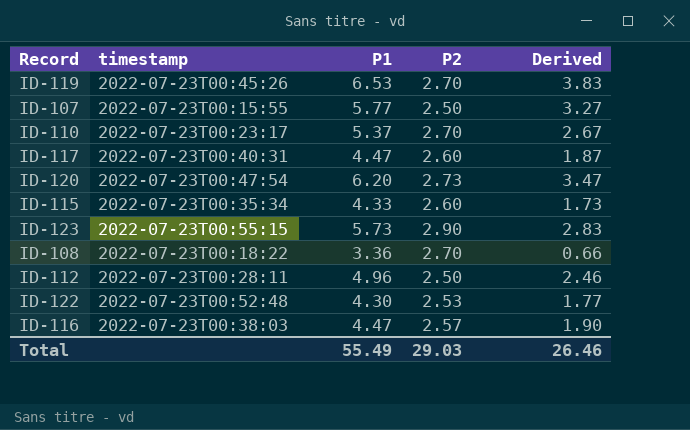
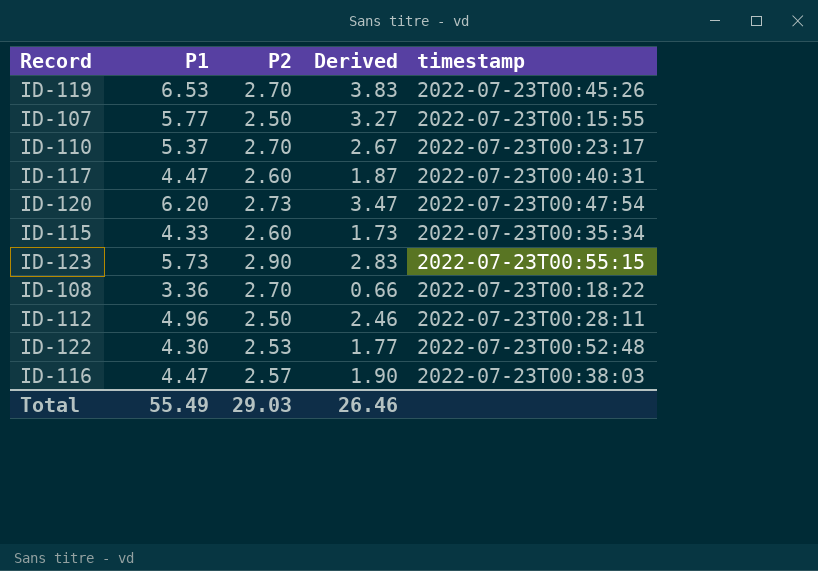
column timestamp | position: 2 -> 5

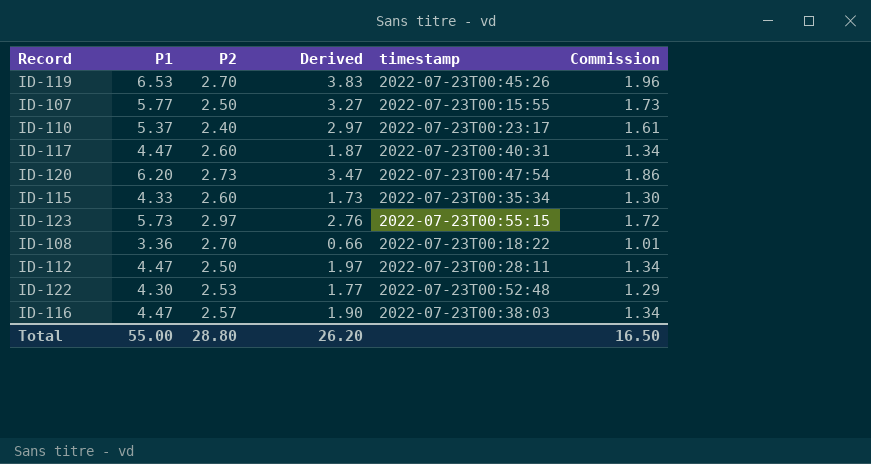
column Commission | formula: none -> [P1] * 0.3
ID-110 | P2: 2.70 -> 2.40
ID-110 | Derived: 2.67 -> 2.97
ID-123 | P2: 2.90 -> 2.97
ID-123 | Derived: 2.83 -> 2.76
ID-112 | P1: 4.96 -> 4.47
ID-112 | Derived: 2.46 -> 1.97
Total | P1: 55.49 -> 55.00
Total | P2: 29.03 -> 28.80
Total | Derived: 26.46 -> 26.20

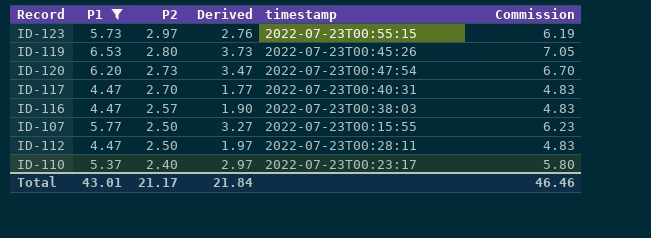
filter: none -> P1 >= 4.47
row order: none -> P2 descending
column Commission | formula: [P1] * 0.3 -> [P1] * 1.08
ID-119 | P2: 2.70 -> 2.80
ID-119 | Derived: 3.83 -> 3.73
ID-117 | P2: 2.60 -> 2.70
ID-117 | Derived: 1.87 -> 1.77
Total | P1: 55.00 -> 43.01
Total | P2: 28.80 -> 21.17
Total | Derived: 26.20 -> 21.84
Total | Commission: 16.50 -> 46.46

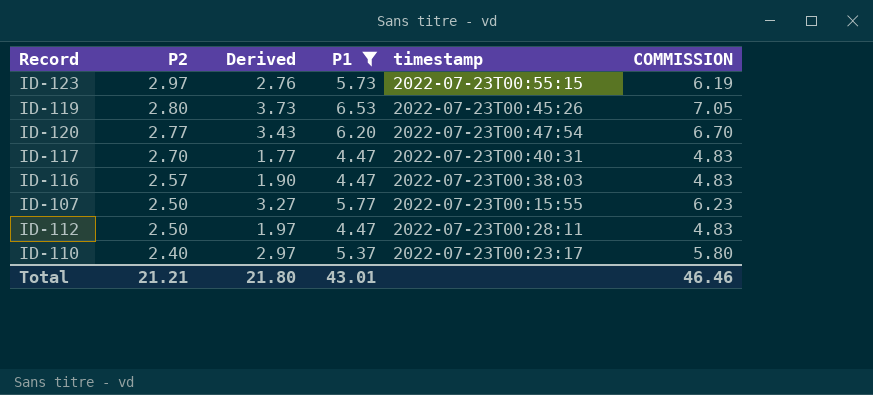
column P1 | position: 2 -> 4
column name: Commission -> COMMISSION
ID-120 | P2: 2.73 -> 2.77
ID-120 | Derived: 3.47 -> 3.43
Total | P2: 21.17 -> 21.21
Total | Derived: 21.84 -> 21.80

